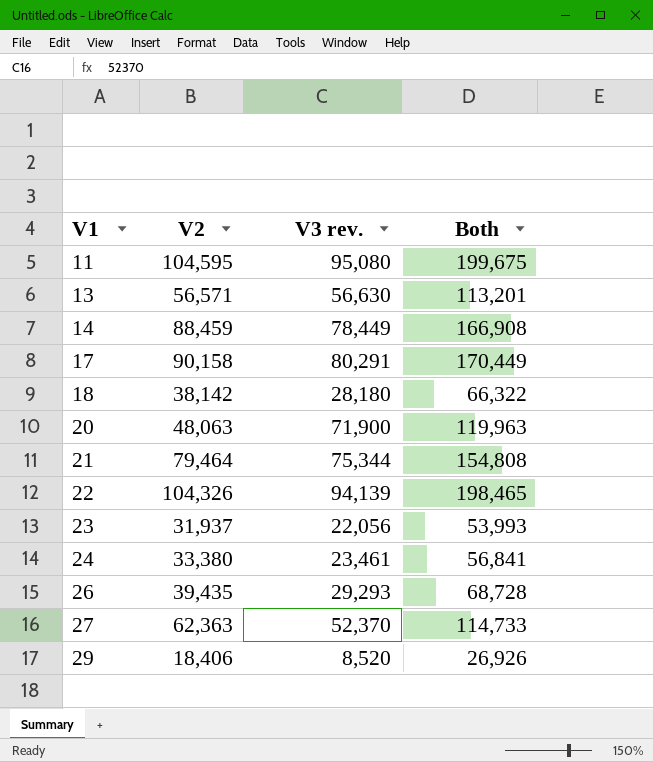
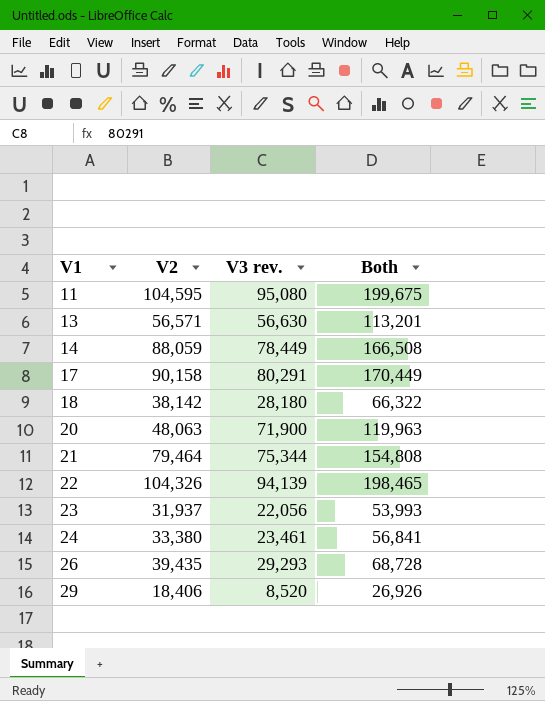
row 27: 62,363 | 52,370 | 114,733 -> none
14 | V2: 88,459 -> 88,059
14 | Both: 166,908 -> 166,508

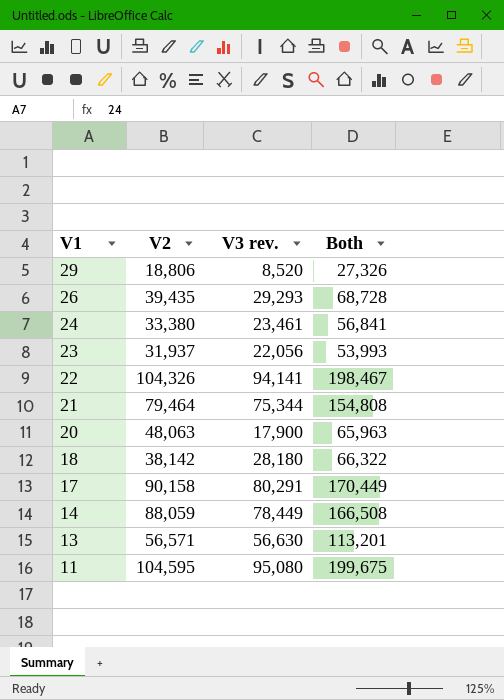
row order: V1 ascending -> V1 descending
29 | V2: 18,406 -> 18,806
29 | Both: 26,926 -> 27,326
22 | V3 rev.: 94,139 -> 94,141
22 | Both: 198,465 -> 198,467
20 | V3 rev.: 71,900 -> 17,900
20 | Both: 119,963 -> 65,963

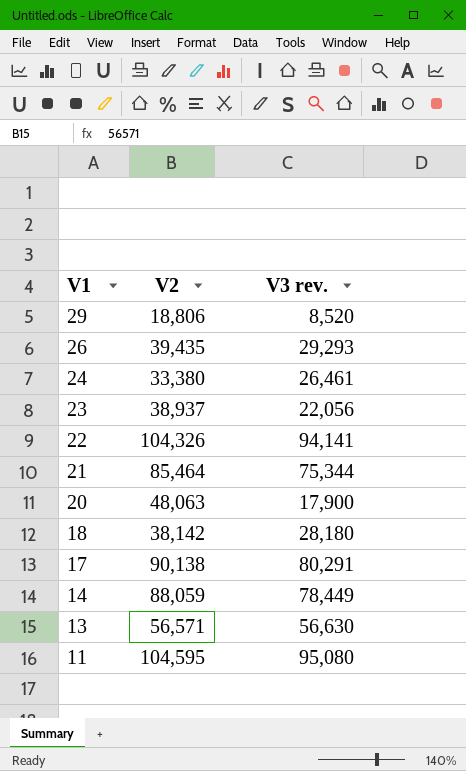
column Both | formula: [V2] + [V3 rev.] -> none
24 | V3 rev.: 23,461 -> 26,461
23 | V2: 31,937 -> 38,937
21 | V2: 79,464 -> 85,464
17 | V2: 90,158 -> 90,138

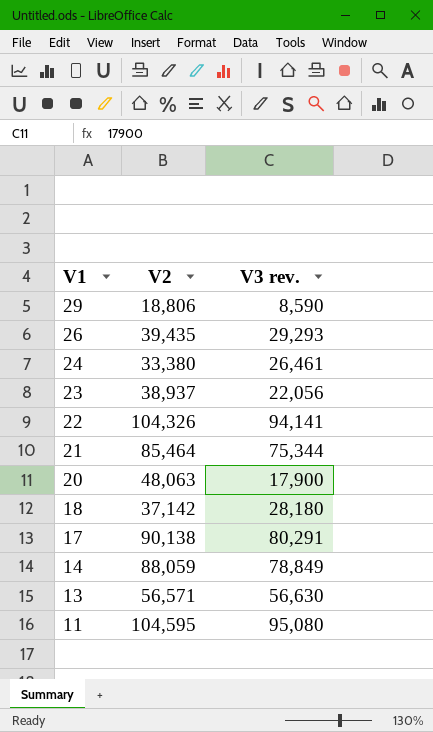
29 | V3 rev.: 8,520 -> 8,590
18 | V2: 38,142 -> 37,142
14 | V3 rev.: 78,449 -> 78,849

